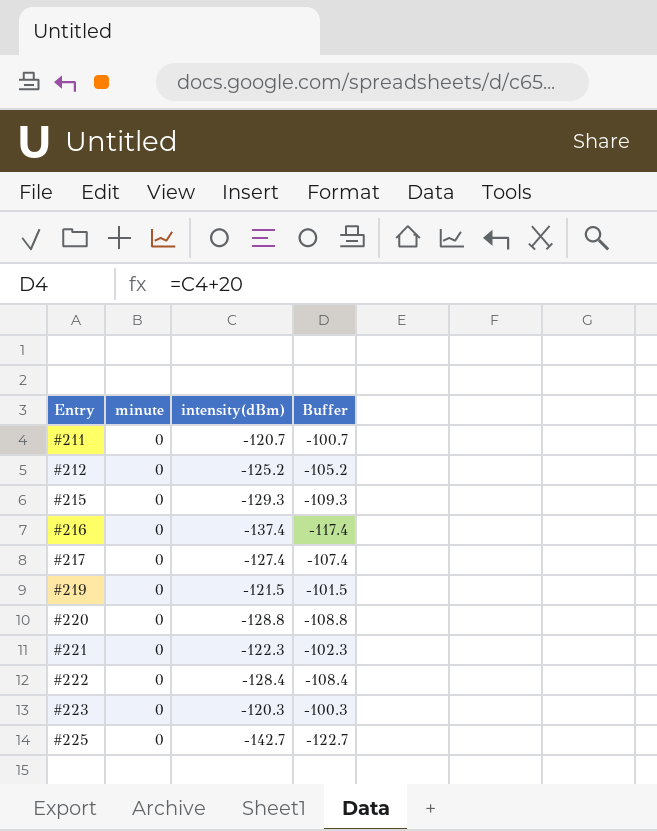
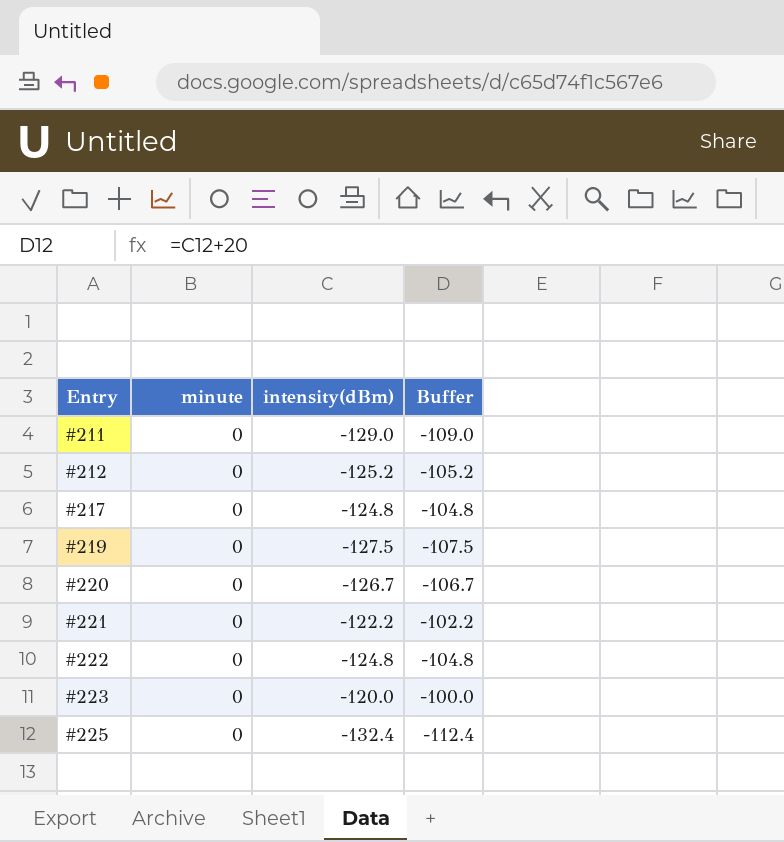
row #215: 0 | -129.3 | -109.3 -> none
row #216: 0 | -137.4 | -117.4 -> none
#211 | intensity(dBm): -120.7 -> -129.0
#211 | Buffer: -100.7 -> -109.0
#217 | intensity(dBm): -127.4 -> -124.8
#217 | Buffer: -107.4 -> -104.8
#219 | intensity(dBm): -121.5 -> -127.5
#219 | Buffer: -101.5 -> -107.5
#220 | intensity(dBm): -128.8 -> -126.7
#220 | Buffer: -108.8 -> -106.7
#221 | intensity(dBm): -122.3 -> -122.2
#221 | Buffer: -102.3 -> -102.2
#222 | intensity(dBm): -128.4 -> -124.8
#222 | Buffer: -108.4 -> -104.8
#223 | intensity(dBm): -120.3 -> -120.0
#223 | Buffer: -100.3 -> -100.0
#225 | intensity(dBm): -142.7 -> -132.4
#225 | Buffer: -122.7 -> -112.4

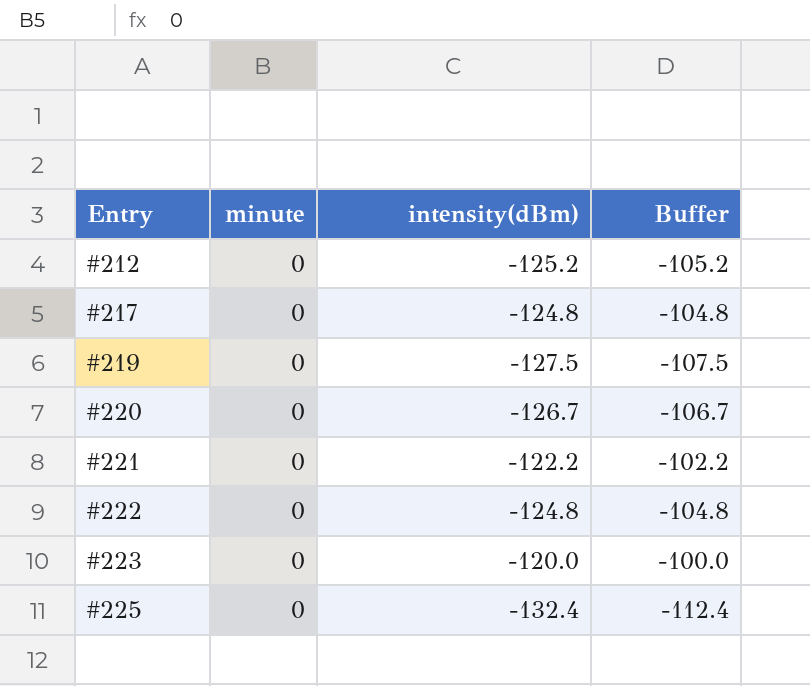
row #211: 0 | -129.0 | -109.0 -> none

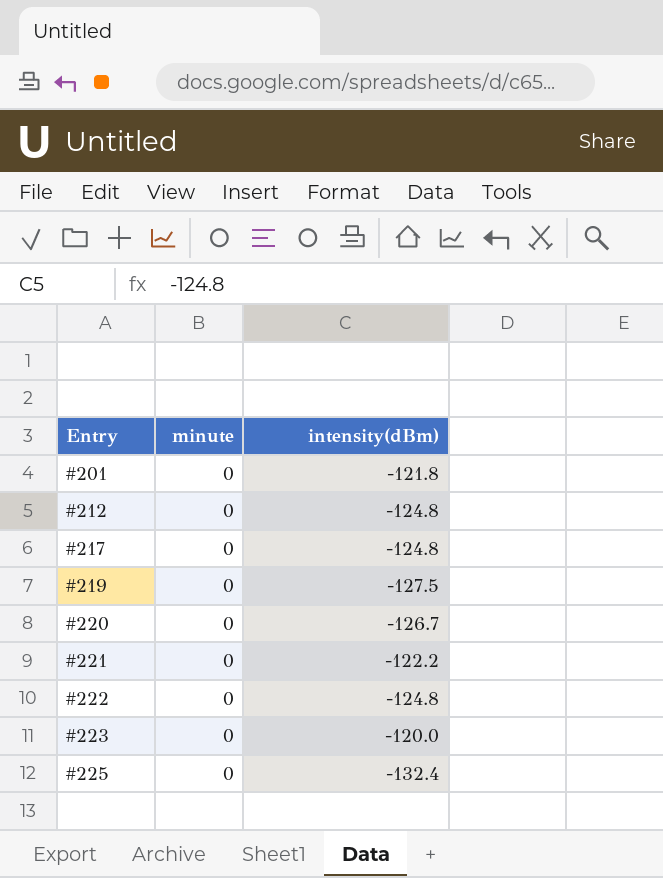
column Buffer | formula: [intensity(dBm)] + 20 -> none
row #201: none -> 0 | -121.8
#212 | intensity(dBm): -125.2 -> -124.8

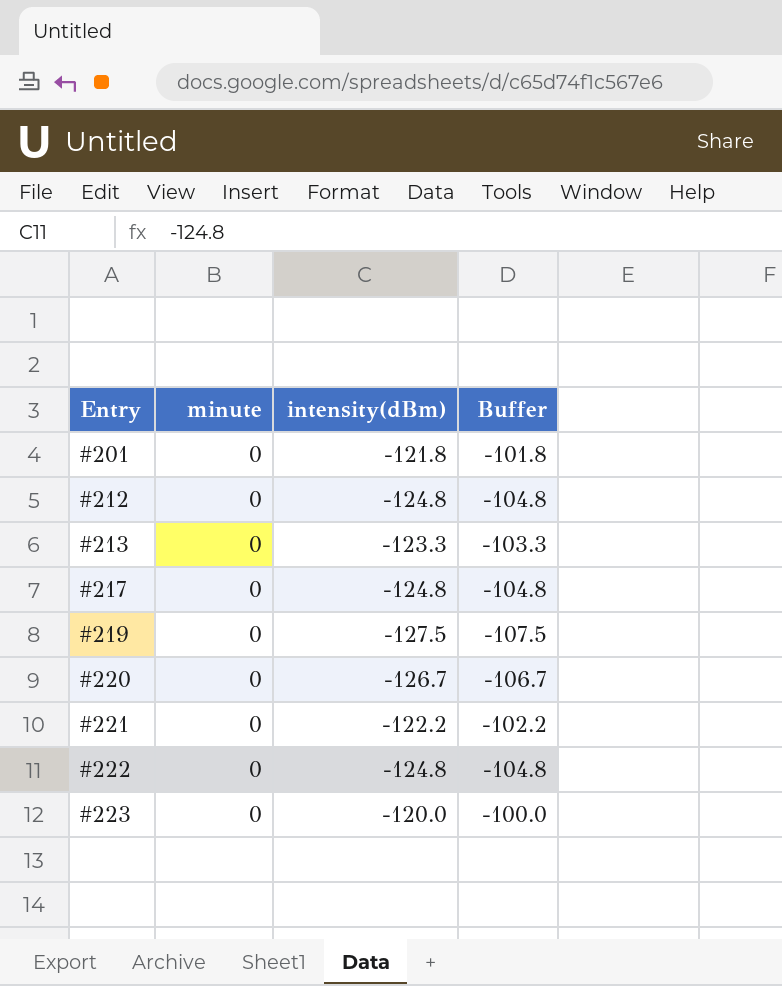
column Buffer | formula: none -> [intensity(dBm)] + 20
row #225: 0 | -132.4 -> none
row #213: none -> 0 | -123.3 | -103.3

